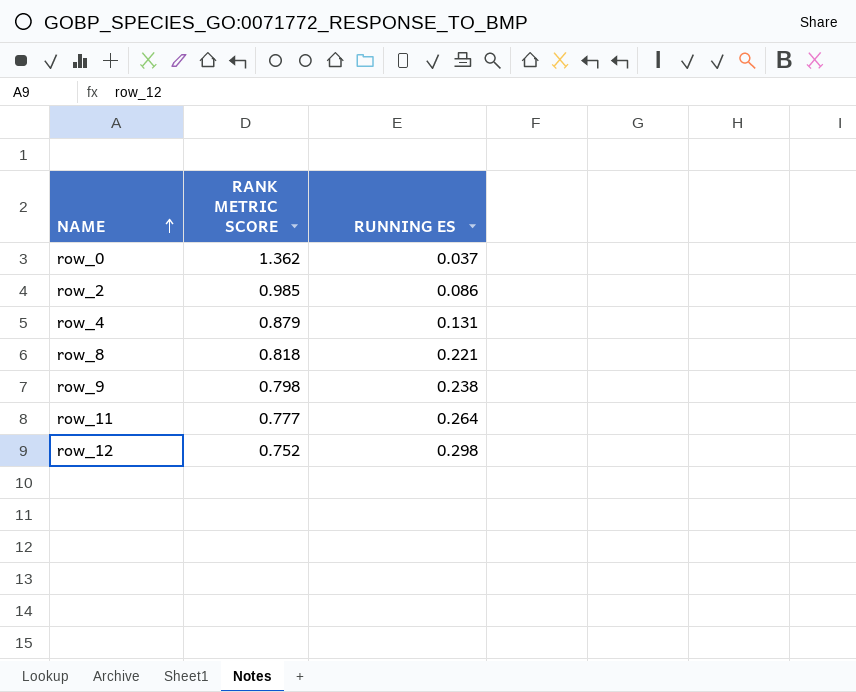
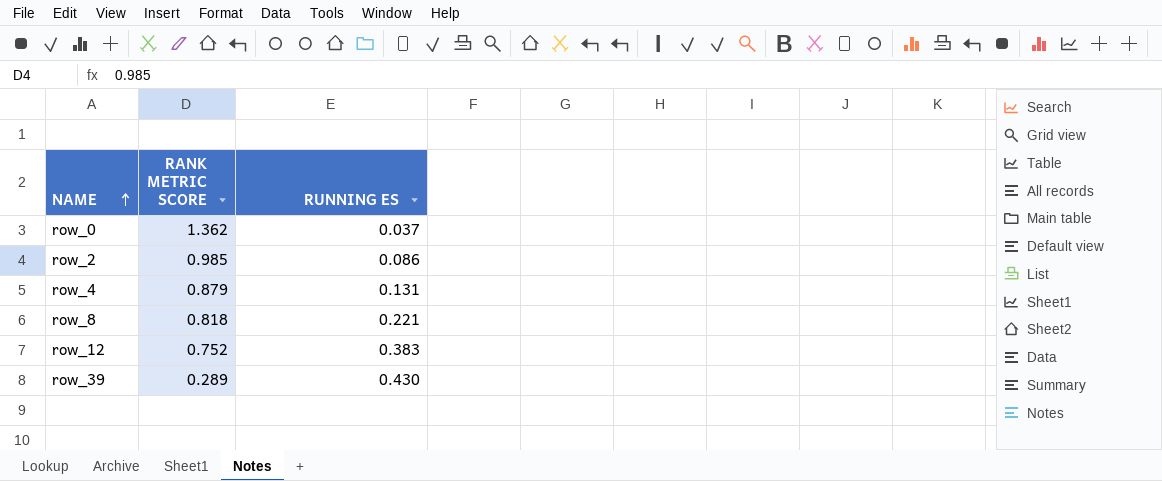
row row_9: 0.798 | 0.238 -> none
row row_11: 0.777 | 0.264 -> none
row_12 | RUNNING ES: 0.298 -> 0.383
row row_39: none -> 0.289 | 0.430

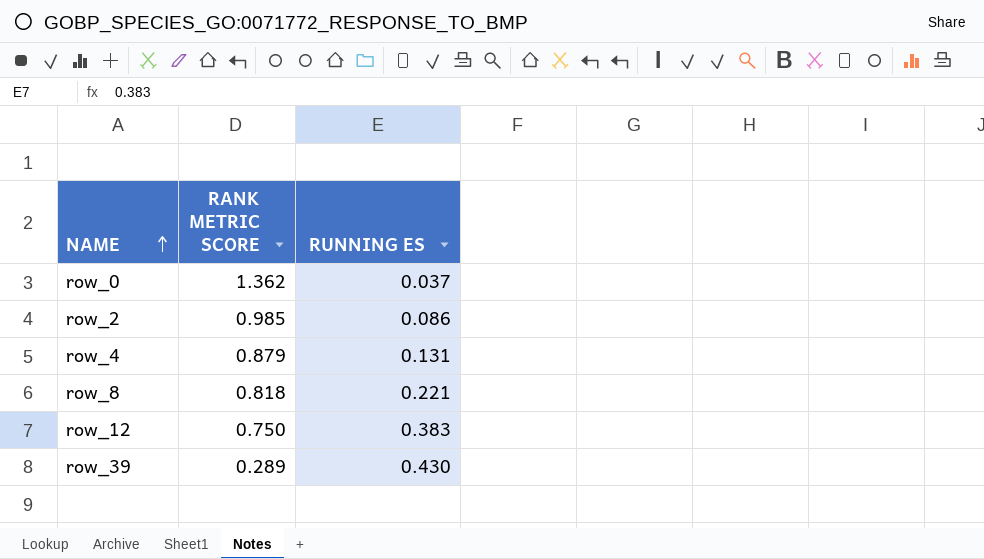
row_12 | RANK METRIC SCORE: 0.752 -> 0.750

